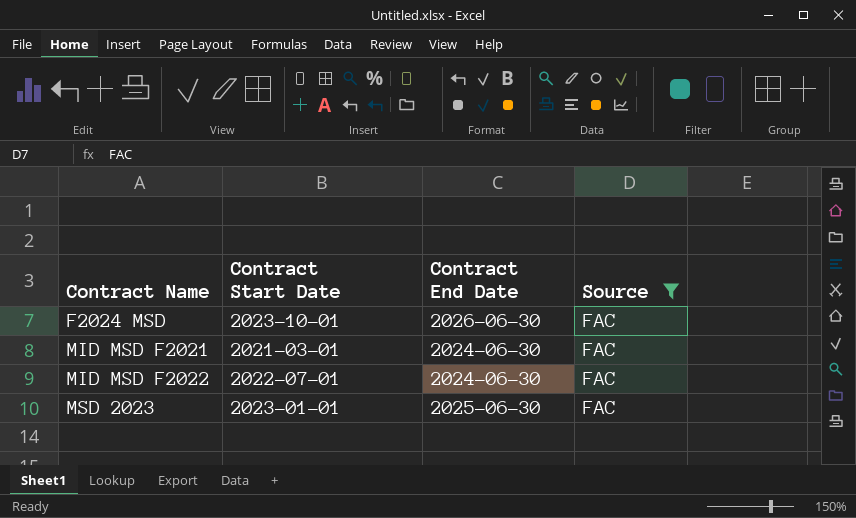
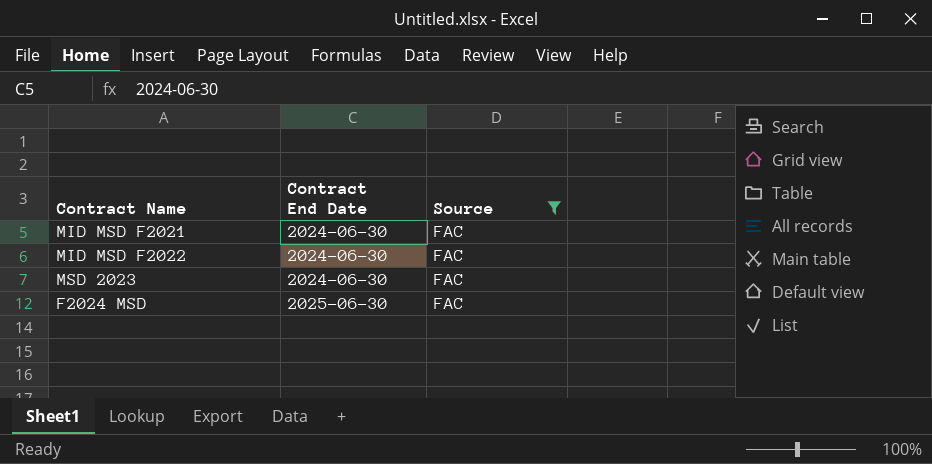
row order: Contract Name ascending -> Contract End Date ascending
column Contract Start Date | position: 2 -> none
MSD 2023 | Contract End Date: 2025-06-30 -> 2024-06-30
F2024 MSD | Contract End Date: 2026-06-30 -> 2025-06-30

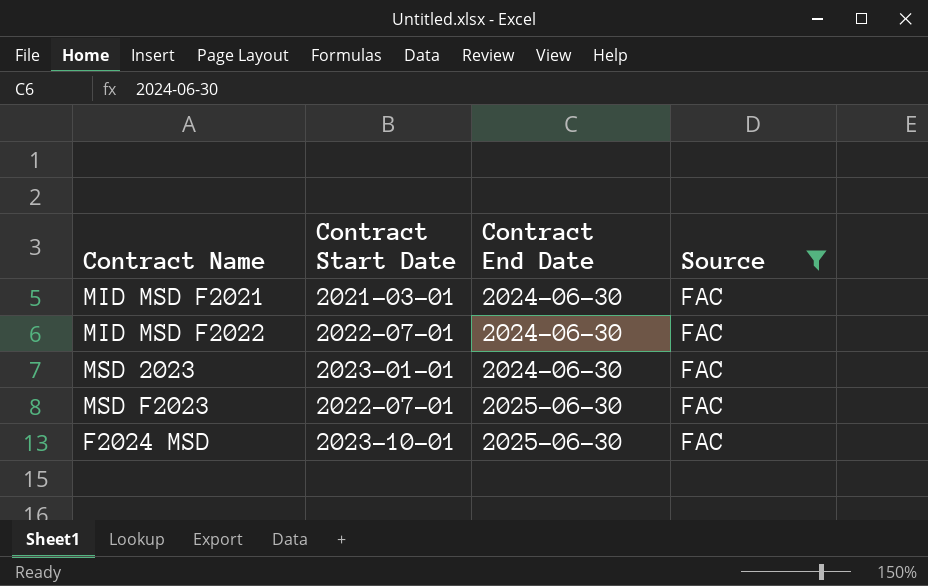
column Contract Start Date | position: none -> 2
row MSD F2023: none -> 2022-07-01 | 2025-06-30 | FAC

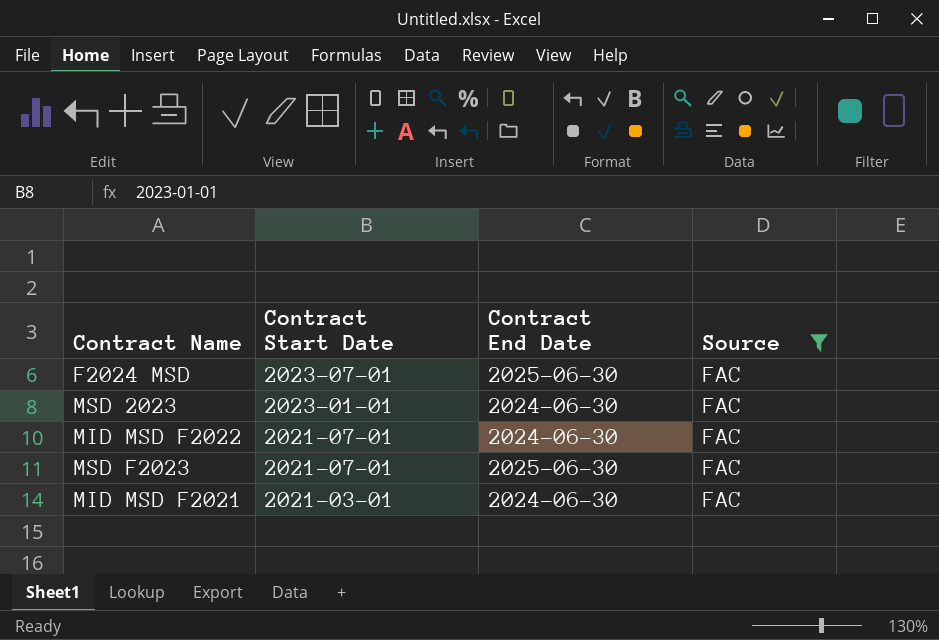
row order: Contract End Date ascending -> Contract Start Date descending
F2024 MSD | Contract Start Date: 2023-10-01 -> 2023-07-01
MID MSD F2022 | Contract Start Date: 2022-07-01 -> 2021-07-01
MSD F2023 | Contract Start Date: 2022-07-01 -> 2021-07-01

